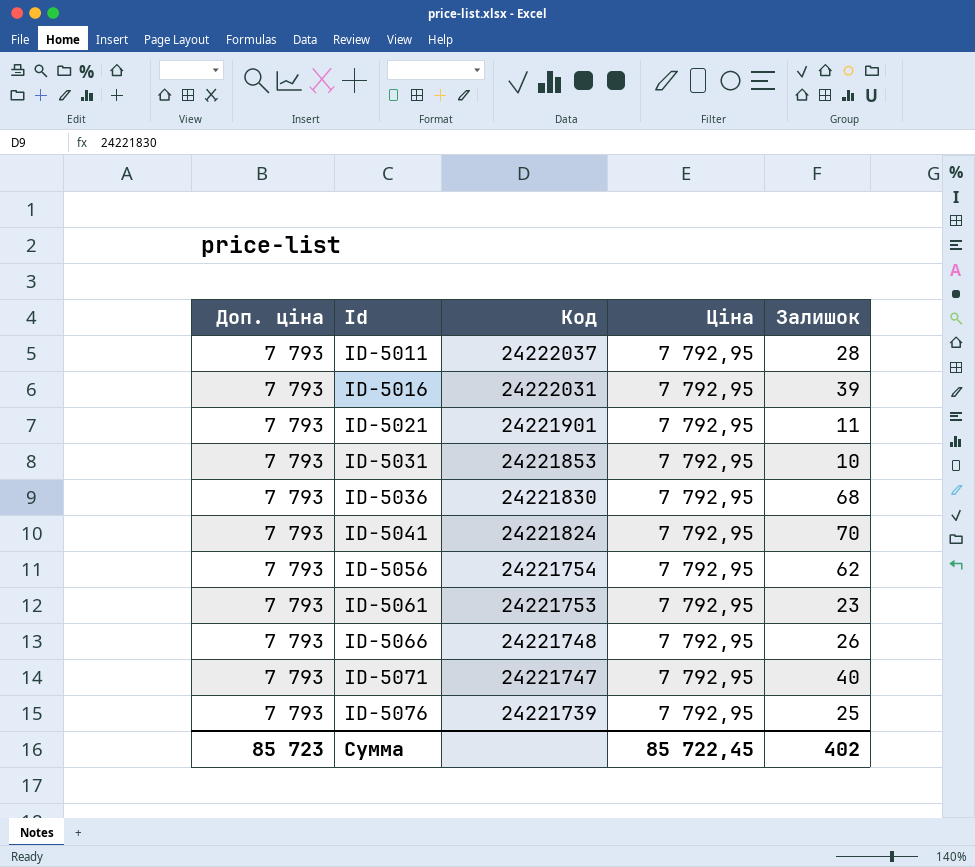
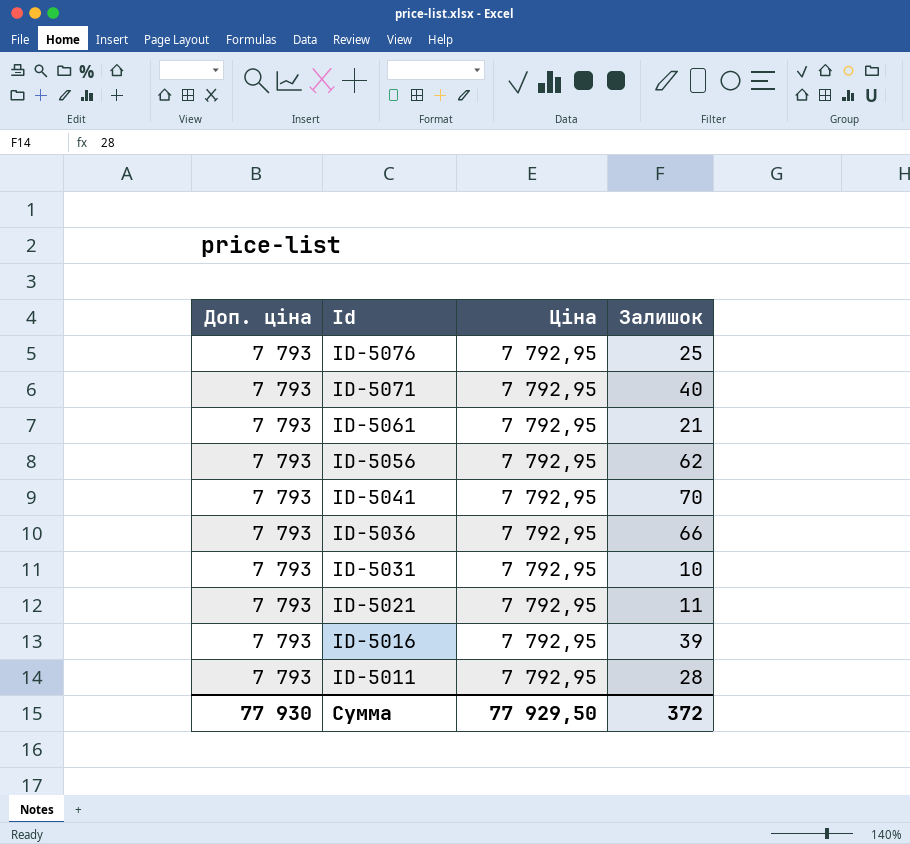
row order: Id ascending -> Id descending
column Код | position: 3 -> none
row ID-5066: 7 793 | 24221748 | 7 792,95 | 26 -> none
ID-5061 | Залишок: 23 -> 21
ID-5036 | Залишок: 68 -> 66
Сумма | Доп. ціна: 85 723 -> 77 930
Сумма | Ціна: 85 722,45 -> 77 929,50
Сумма | Залишок: 402 -> 372

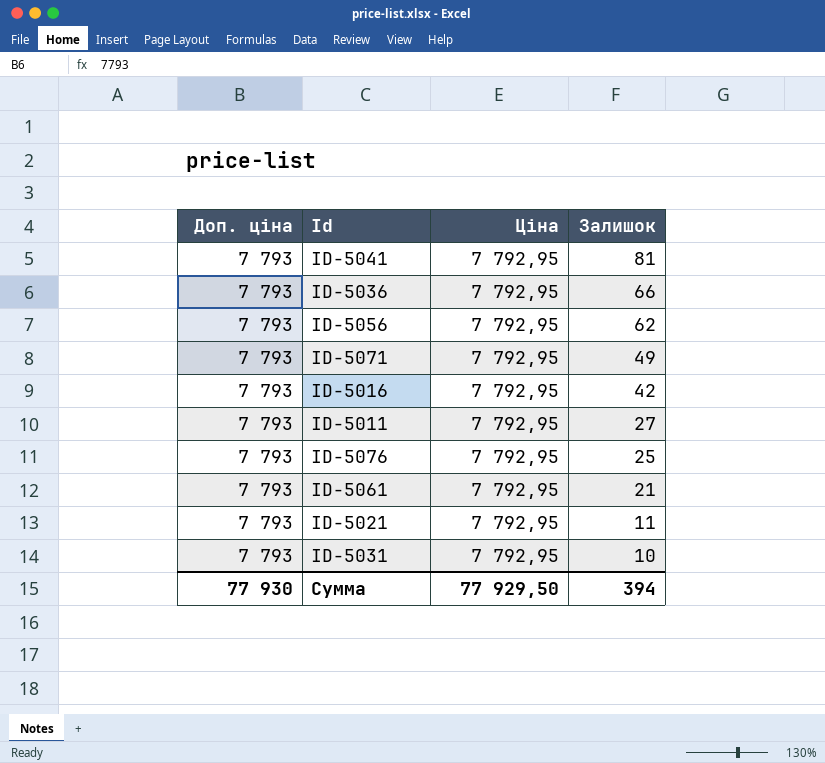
row order: Id descending -> Залишок descending
ID-5041 | Залишок: 70 -> 81
ID-5071 | Залишок: 40 -> 49
ID-5016 | Залишок: 39 -> 42
ID-5011 | Залишок: 28 -> 27
Сумма | Залишок: 372 -> 394

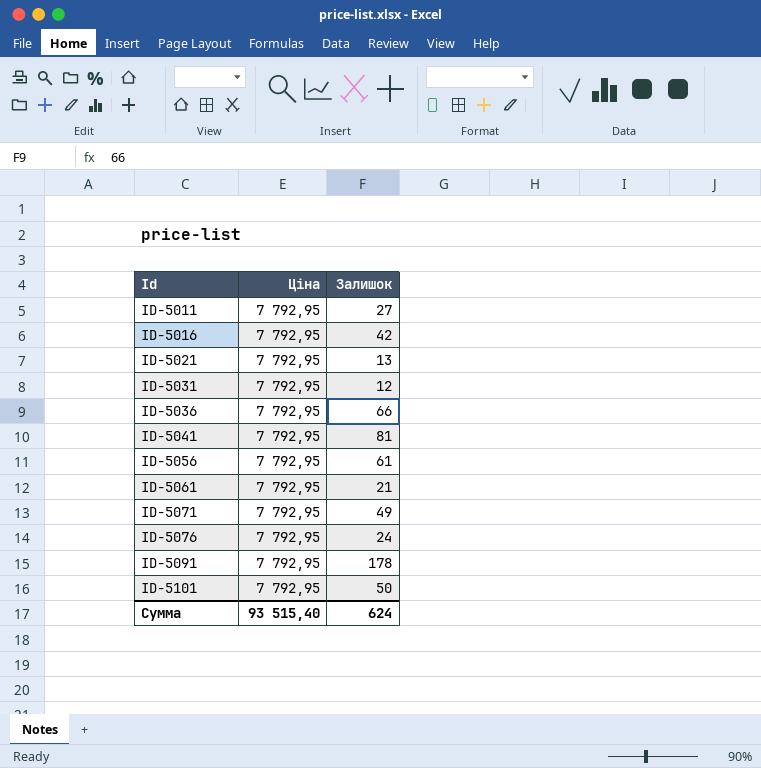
row order: Залишок descending -> Id ascending
column Доп. ціна | position: 1 -> none
ID-5021 | Залишок: 11 -> 13
ID-5031 | Залишок: 10 -> 12
ID-5056 | Залишок: 62 -> 61
ID-5076 | Залишок: 25 -> 24
row ID-5091: none -> 7 792,95 | 178
row ID-5101: none -> 7 792,95 | 50
Сумма | Ціна: 77 929,50 -> 93 515,40
Сумма | Залишок: 394 -> 624

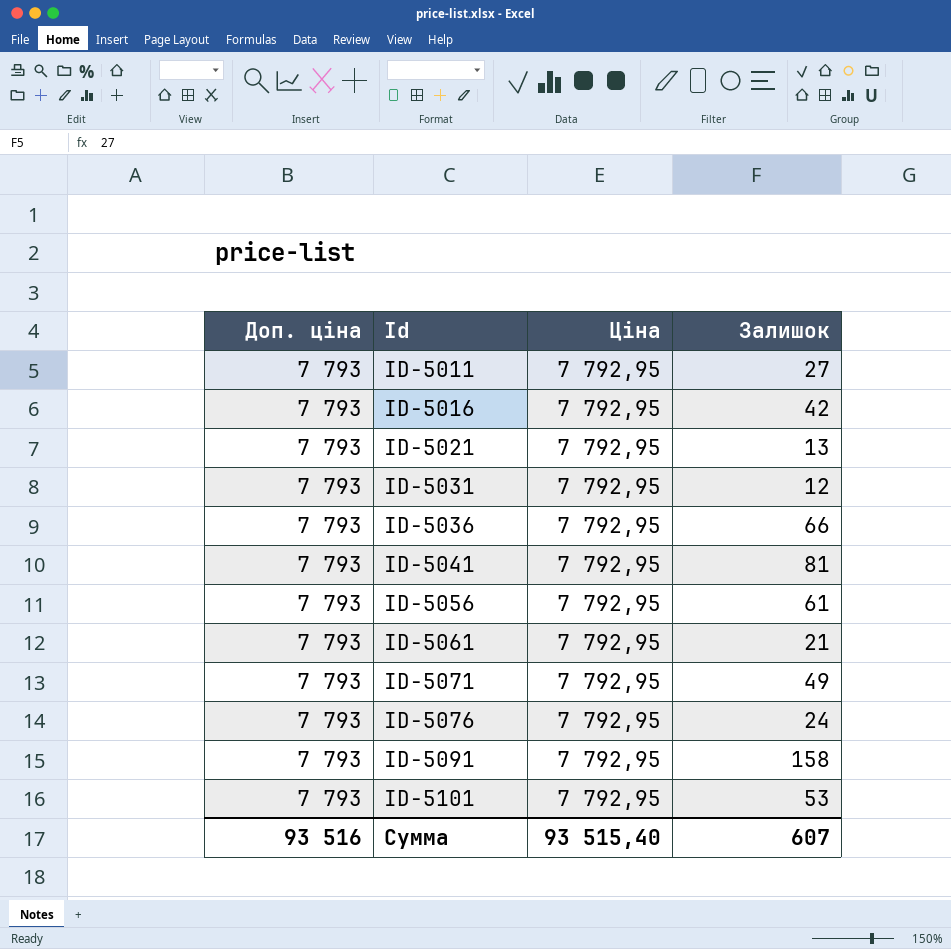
column Доп. ціна | position: none -> 1
ID-5091 | Залишок: 178 -> 158
ID-5101 | Залишок: 50 -> 53
Сумма | Залишок: 624 -> 607

